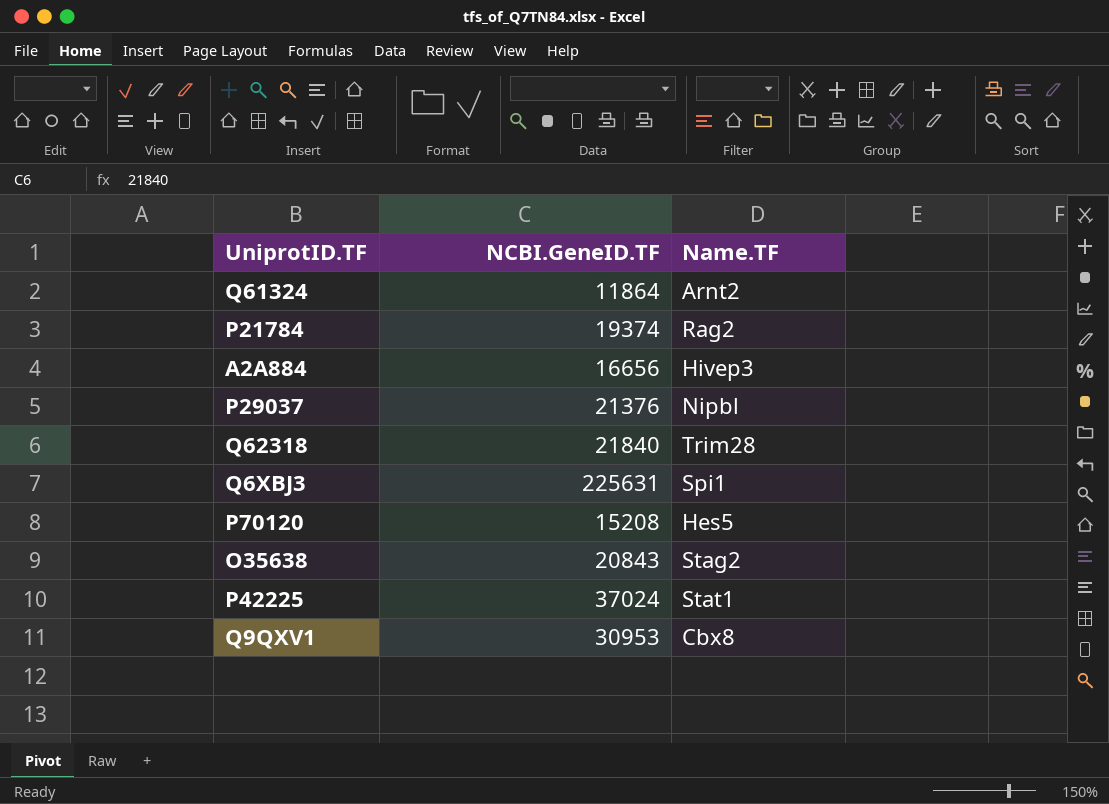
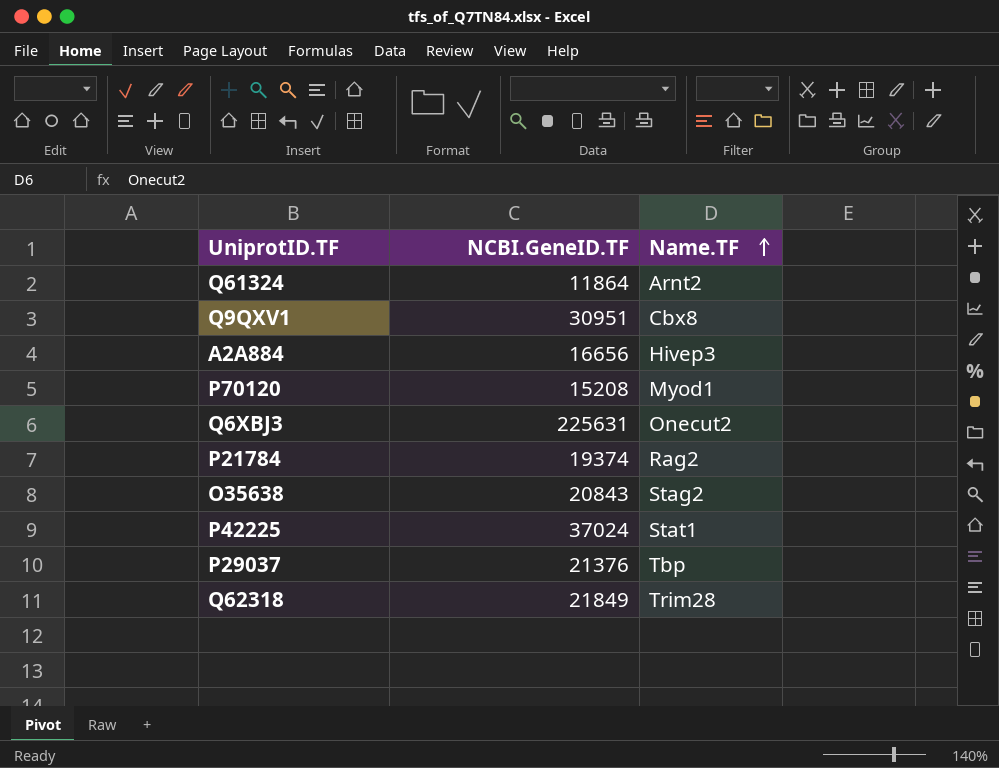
row order: none -> Name.TF ascending
Q9QXV1 | NCBI.GeneID.TF: 30953 -> 30951
P70120 | Name.TF: Hes5 -> Myod1
Q6XBJ3 | Name.TF: Spi1 -> Onecut2
P29037 | Name.TF: Nipbl -> Tbp
Q62318 | NCBI.GeneID.TF: 21840 -> 21849

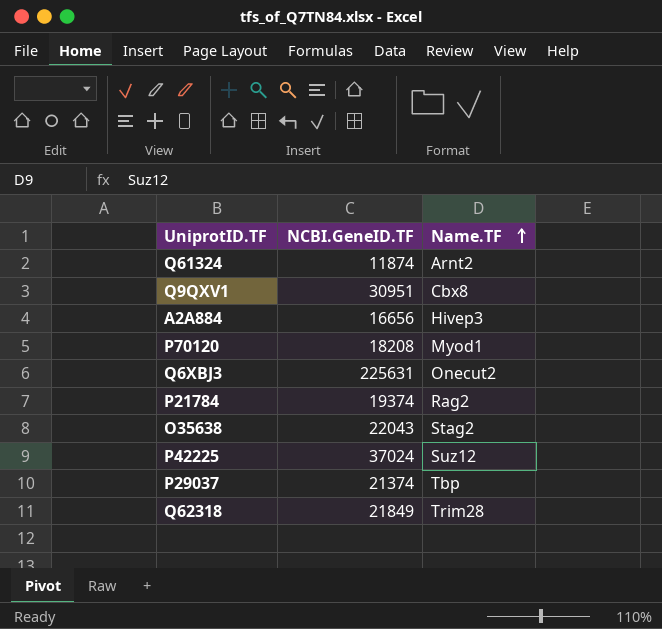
Q61324 | NCBI.GeneID.TF: 11864 -> 11874
P70120 | NCBI.GeneID.TF: 15208 -> 18208
O35638 | NCBI.GeneID.TF: 20843 -> 22043
P42225 | Name.TF: Stat1 -> Suz12
P29037 | NCBI.GeneID.TF: 21376 -> 21374

